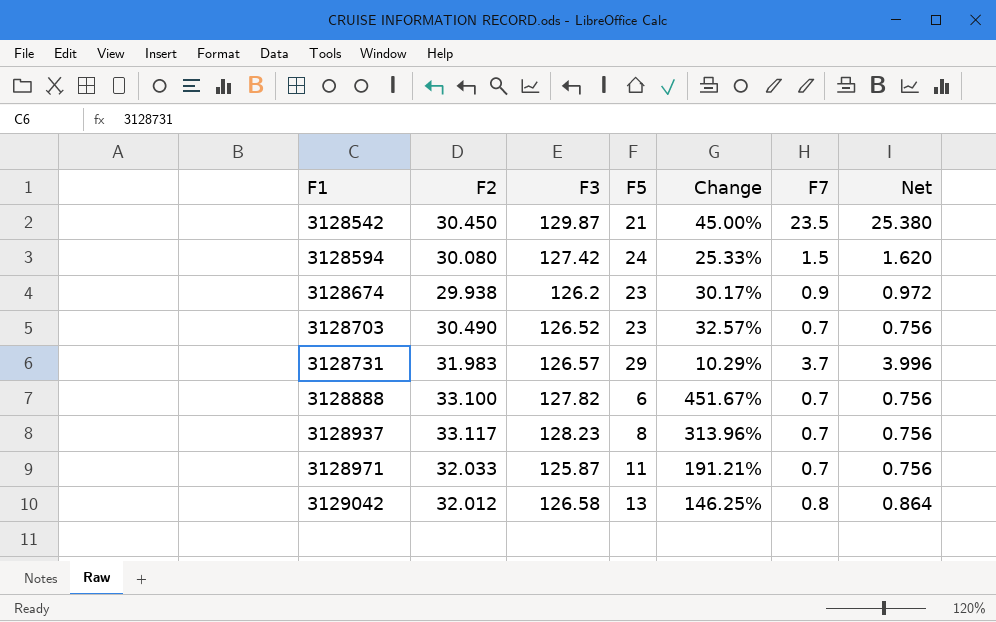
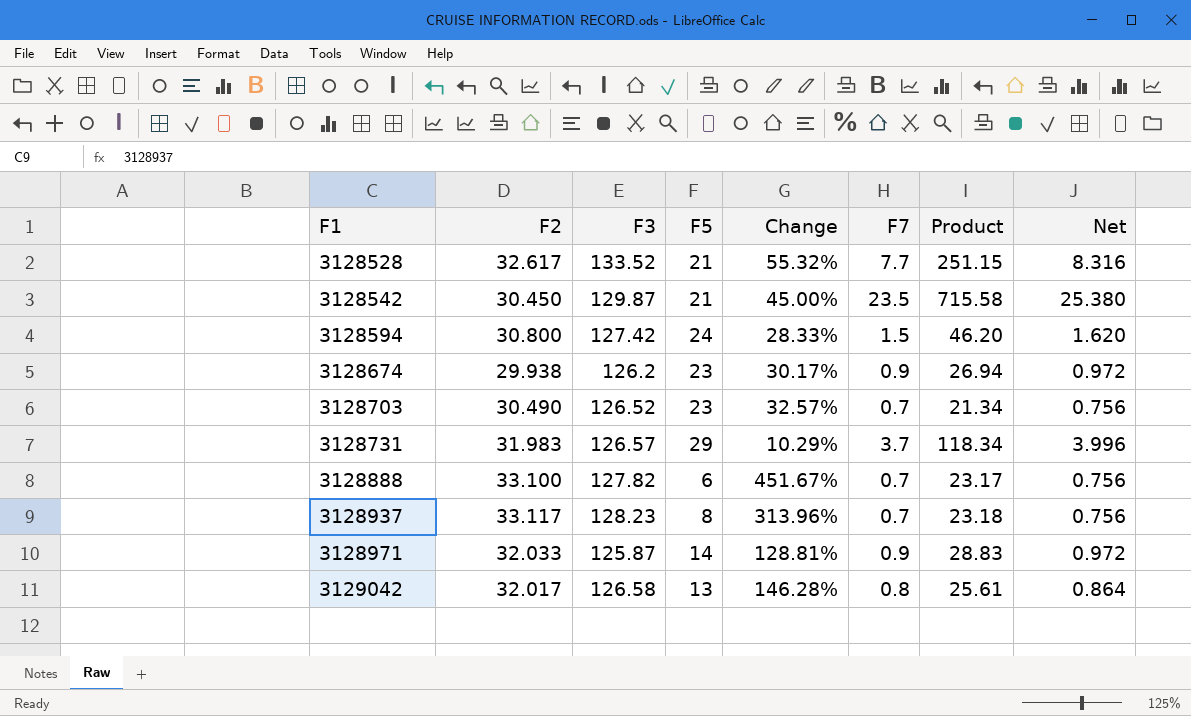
column Product | formula: none -> [F2] * [F7]
row 3128528: none -> 32.617 | 133.52 | 21 | 55.32% | 7.7 | 251.15 | 8.316
3128594 | F2: 30.080 -> 30.800
3128594 | Change: 25.33% -> 28.33%
3128971 | F5: 11 -> 14
3128971 | Change: 191.21% -> 128.81%
3128971 | F7: 0.7 -> 0.9
3128971 | Net: 0.756 -> 0.972
3129042 | F2: 32.012 -> 32.017
3129042 | Change: 146.25% -> 146.28%

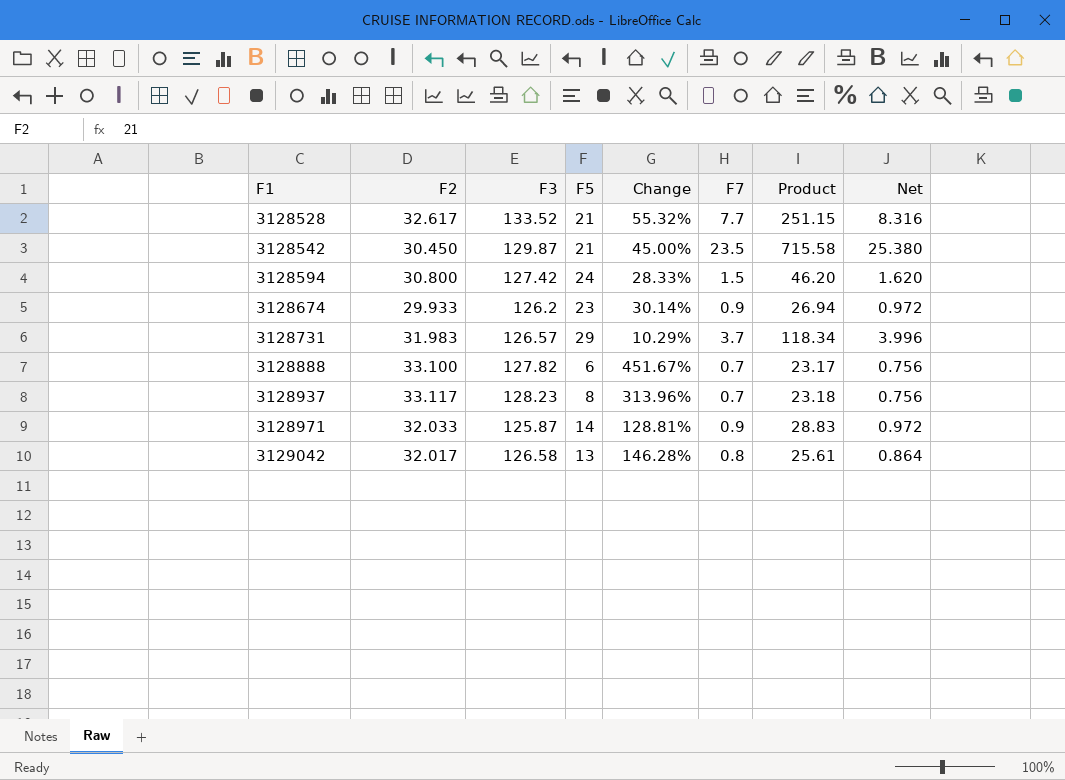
row 3128703: 30.490 | 126.52 | 23 | 32.57% | 0.7 | 21.34 | 0.756 -> none
3128674 | F2: 29.938 -> 29.933
3128674 | Change: 30.17% -> 30.14%

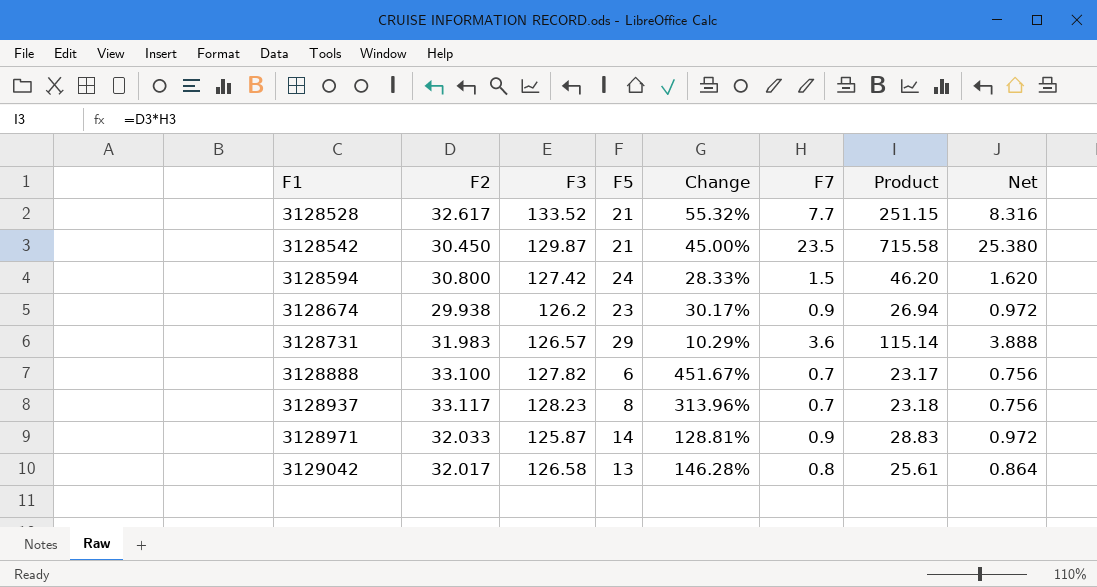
3128674 | F2: 29.933 -> 29.938
3128674 | Change: 30.14% -> 30.17%
3128731 | F7: 3.7 -> 3.6
3128731 | Product: 118.34 -> 115.14
3128731 | Net: 3.996 -> 3.888

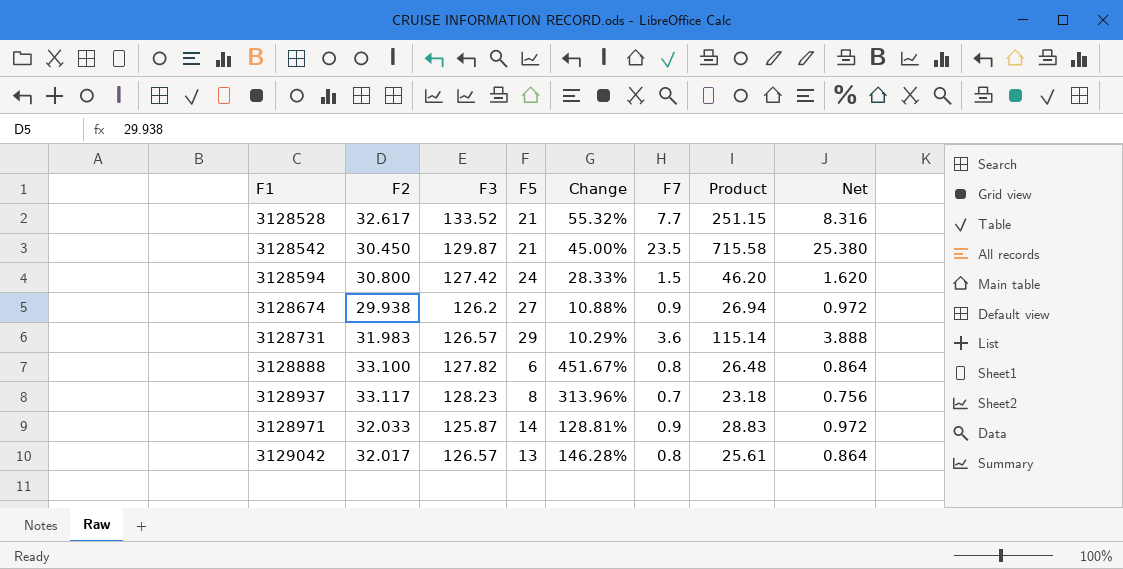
3128674 | F5: 23 -> 27
3128674 | Change: 30.17% -> 10.88%
3128888 | F7: 0.7 -> 0.8
3128888 | Product: 23.17 -> 26.48
3128888 | Net: 0.756 -> 0.864
3129042 | F3: 126.58 -> 126.57

